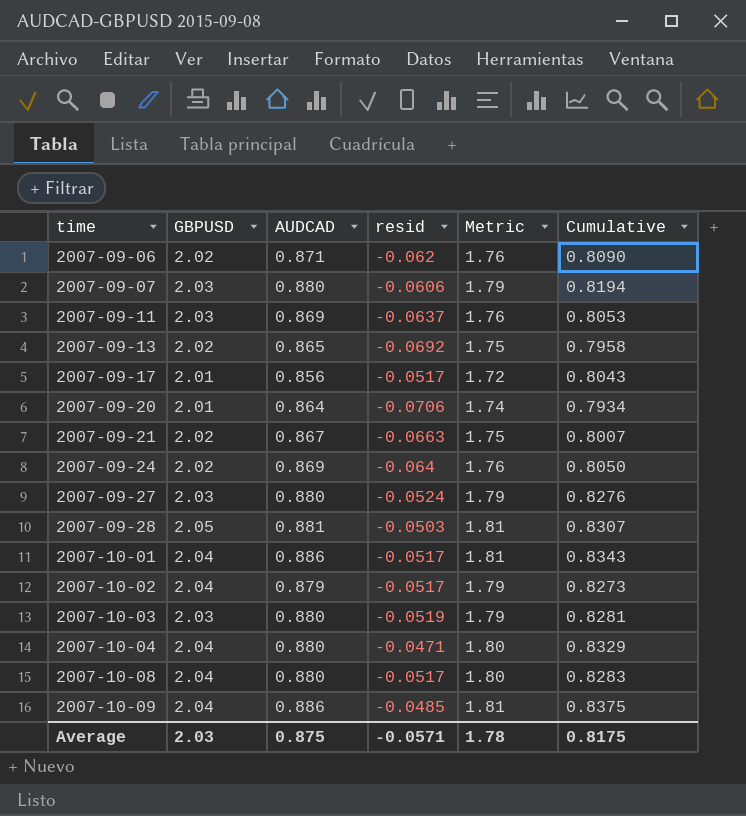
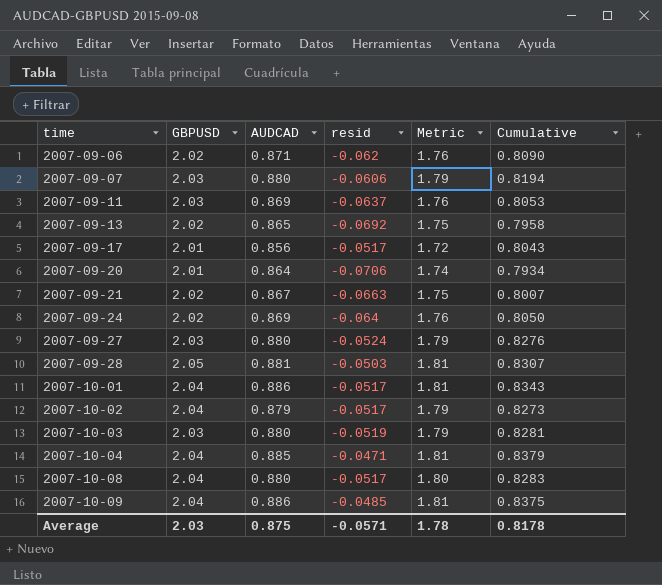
2007-10-04 | AUDCAD: 0.880 -> 0.885
2007-10-04 | Metric: 1.80 -> 1.81
2007-10-04 | Cumulative: 0.8329 -> 0.8379
Average | Cumulative: 0.8175 -> 0.8178

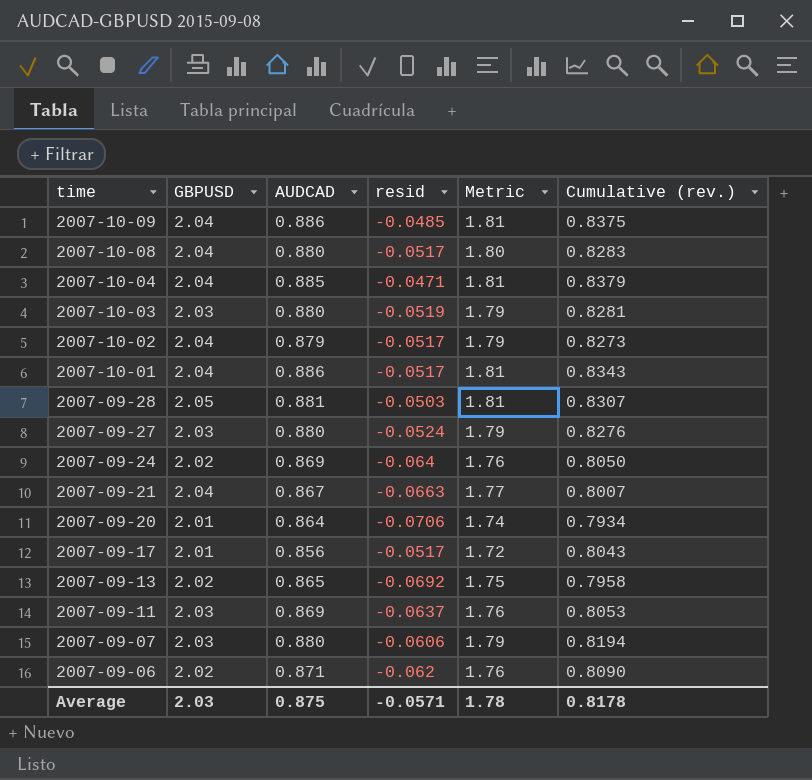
row order: time ascending -> time descending
column name: Cumulative -> Cumulative (rev.)
2007-09-21 | GBPUSD: 2.02 -> 2.04
2007-09-21 | Metric: 1.75 -> 1.77

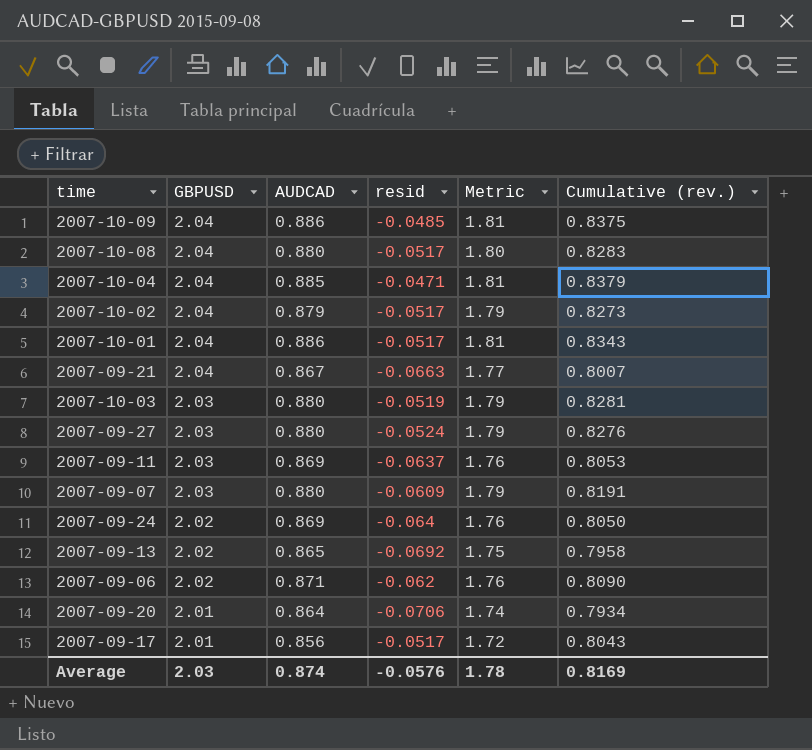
row order: time descending -> GBPUSD descending
row 2007-09-28: 2.05 | 0.881 | -0.0503 | 1.81 | 0.8307 -> none
2007-09-07 | resid: -0.0606 -> -0.0609
2007-09-07 | Cumulative (rev.): 0.8194 -> 0.8191
Average | AUDCAD: 0.875 -> 0.874
Average | resid: -0.0571 -> -0.0576
Average | Cumulative (rev.): 0.8178 -> 0.8169

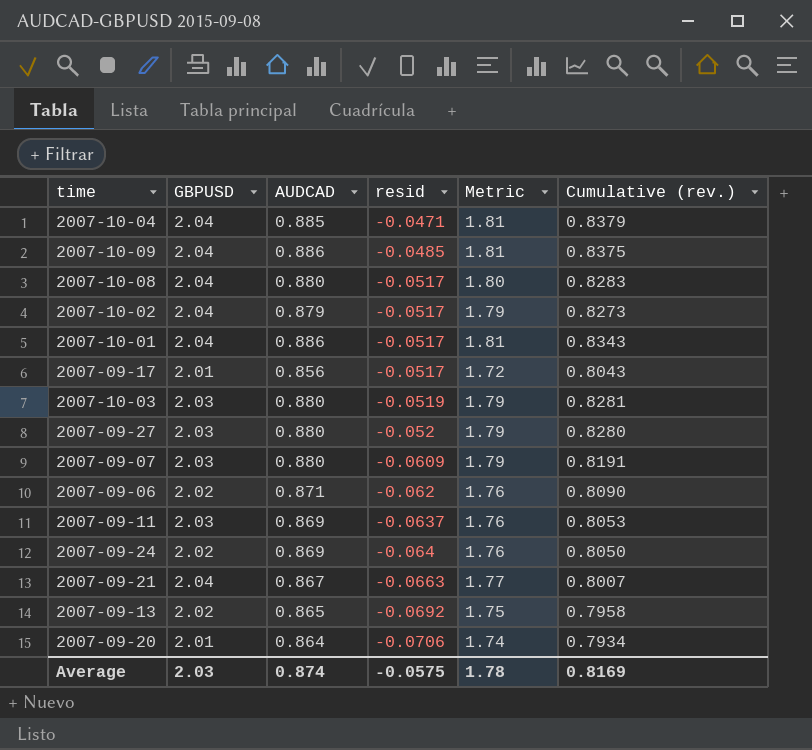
row order: GBPUSD descending -> resid descending
2007-09-27 | resid: -0.0524 -> -0.052
2007-09-27 | Cumulative (rev.): 0.8276 -> 0.8280
Average | resid: -0.0576 -> -0.0575

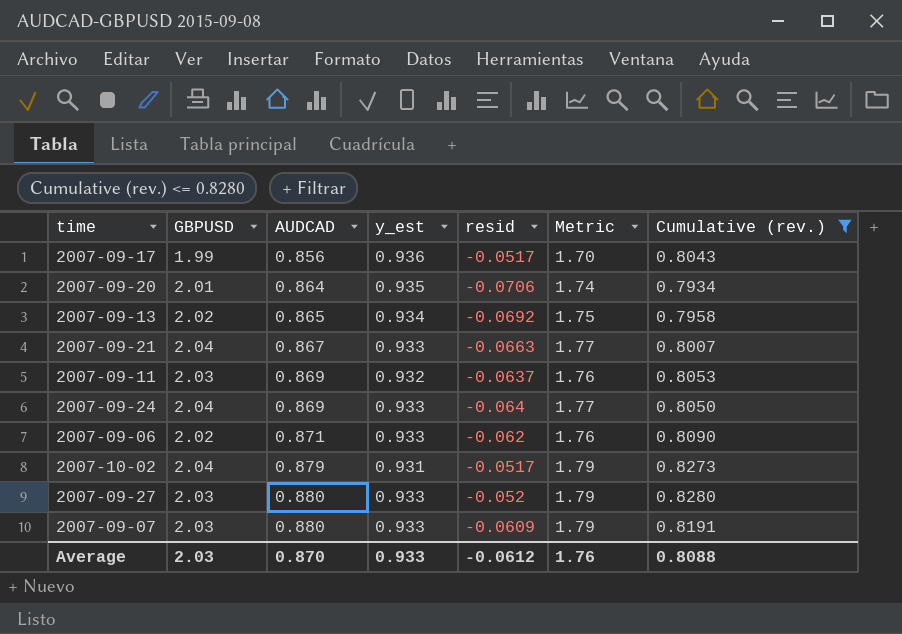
filter: none -> Cumulative (rev.) <= 0.8280
row order: resid descending -> AUDCAD ascending
column y_est | position: none -> 4
2007-09-17 | GBPUSD: 2.01 -> 1.99
2007-09-17 | Metric: 1.72 -> 1.70
2007-09-24 | GBPUSD: 2.02 -> 2.04
2007-09-24 | Metric: 1.76 -> 1.77
Average | AUDCAD: 0.874 -> 0.870
Average | resid: -0.0575 -> -0.0612
Average | Metric: 1.78 -> 1.76
Average | Cumulative (rev.): 0.8169 -> 0.8088

